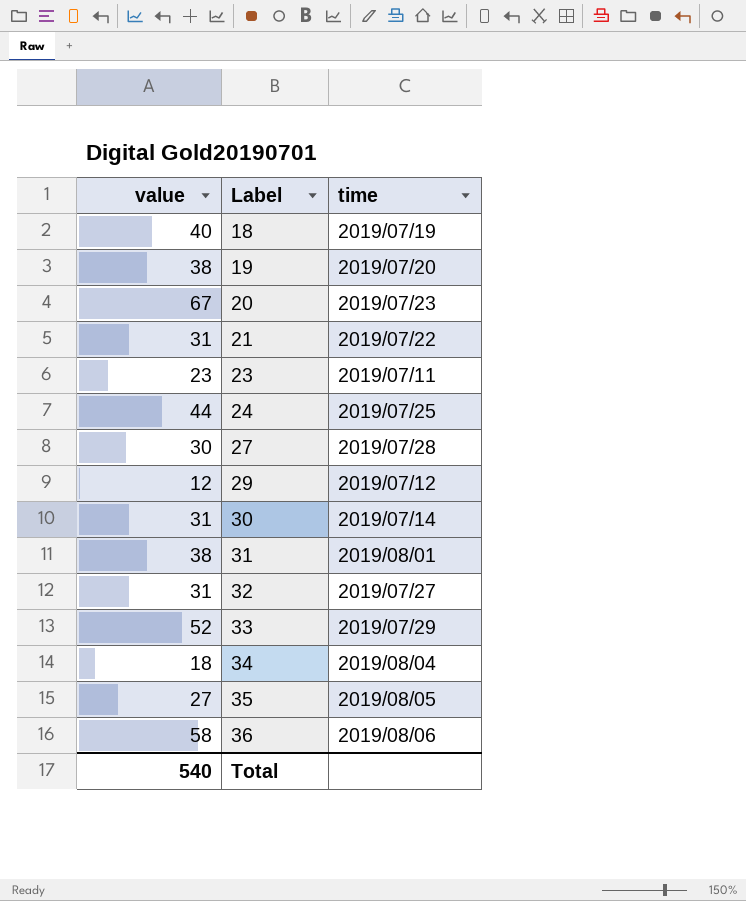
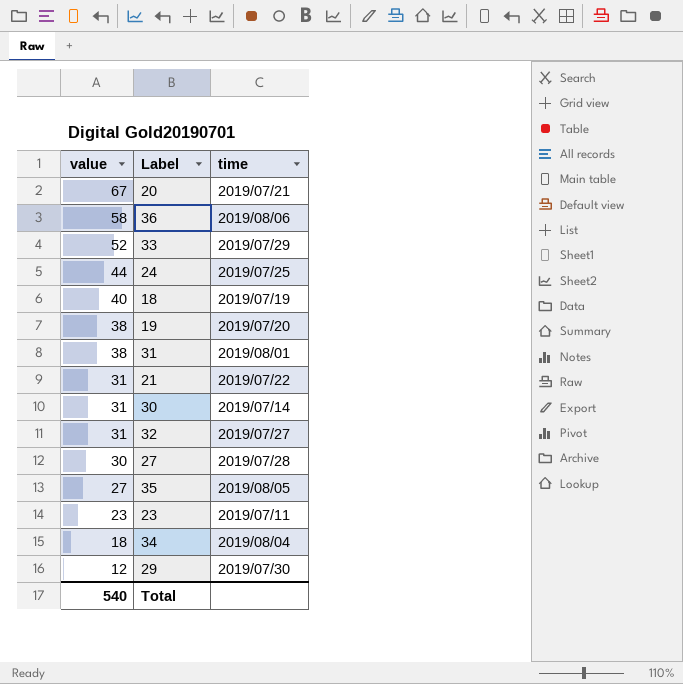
row order: Label ascending -> value descending
20 | time: 2019/07/23 -> 2019/07/21
29 | time: 2019/07/12 -> 2019/07/30

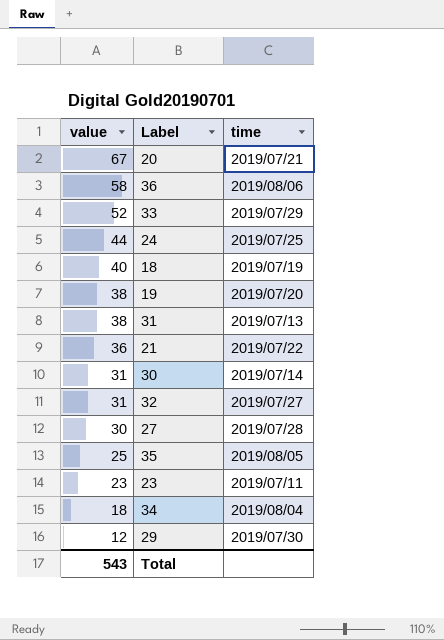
31 | time: 2019/08/01 -> 2019/07/13
21 | value: 31 -> 36
35 | value: 27 -> 25
Total | value: 540 -> 543

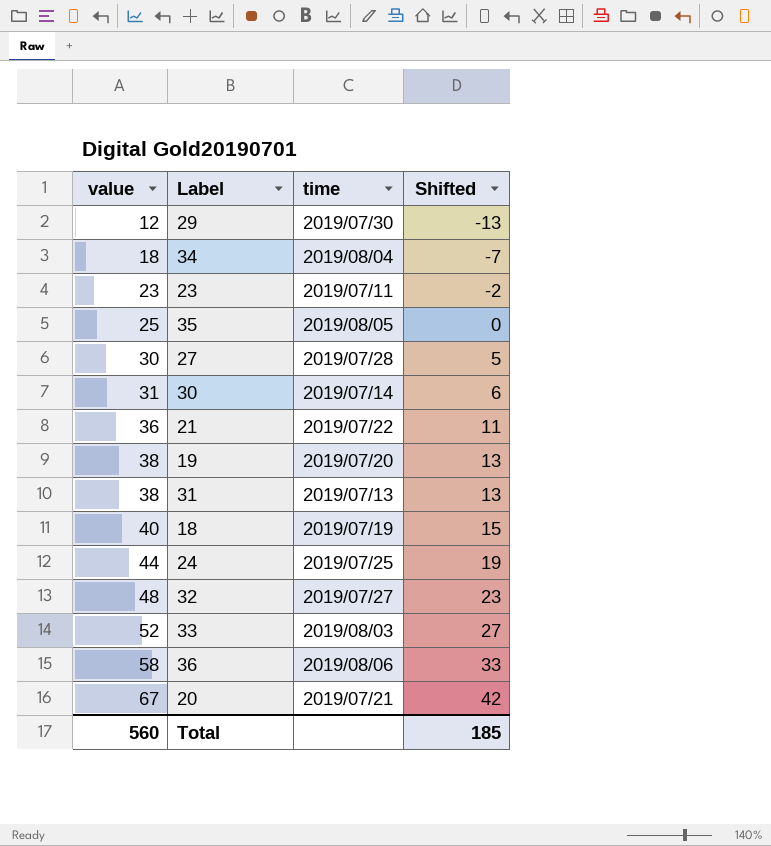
row order: value descending -> value ascending
column Shifted | formula: none -> [value] - 25
32 | value: 31 -> 48
33 | time: 2019/07/29 -> 2019/08/03
Total | value: 543 -> 560

